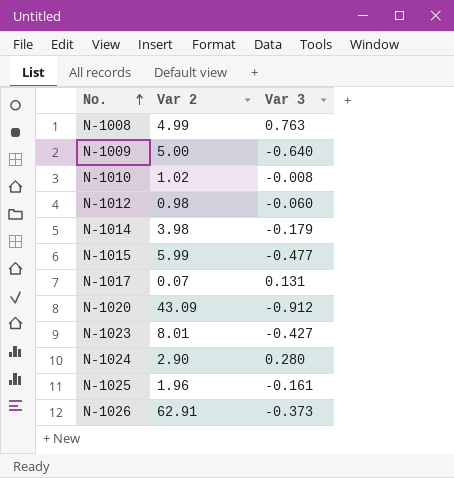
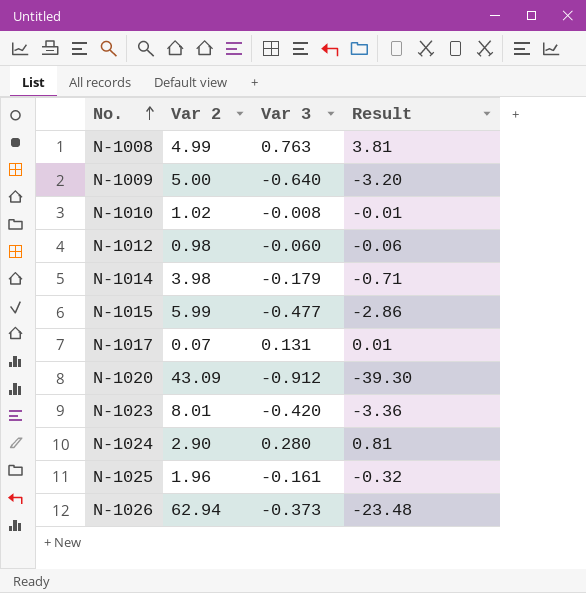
column Result | formula: none -> [Var 2] * [Var 3]
N-1023 | Var 3: -0.427 -> -0.420
N-1026 | Var 2: 62.91 -> 62.94

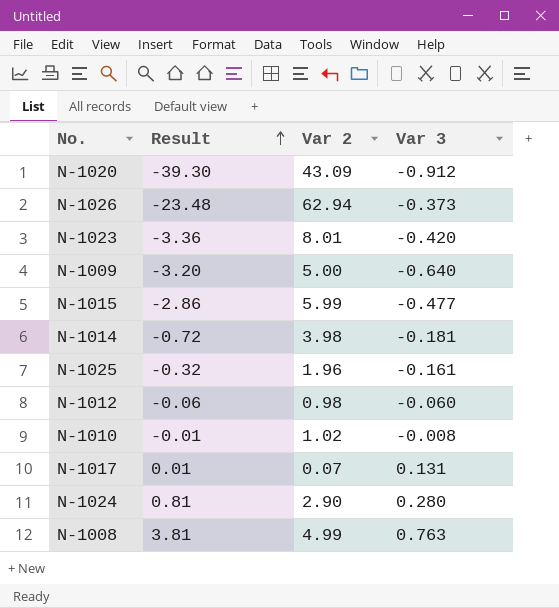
row order: No. ascending -> Result ascending
column Result | position: 4 -> 2
N-1014 | Result: -0.71 -> -0.72
N-1014 | Var 3: -0.179 -> -0.181

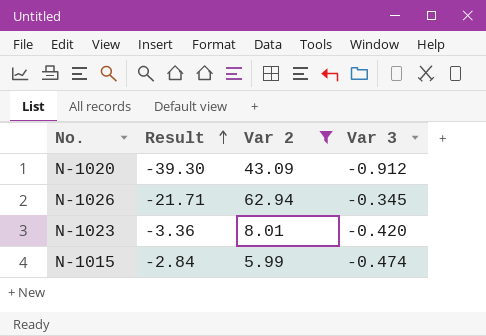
filter: none -> Var 2 >= 5.99
N-1026 | Result: -23.48 -> -21.71
N-1026 | Var 3: -0.373 -> -0.345
N-1015 | Result: -2.86 -> -2.84
N-1015 | Var 3: -0.477 -> -0.474

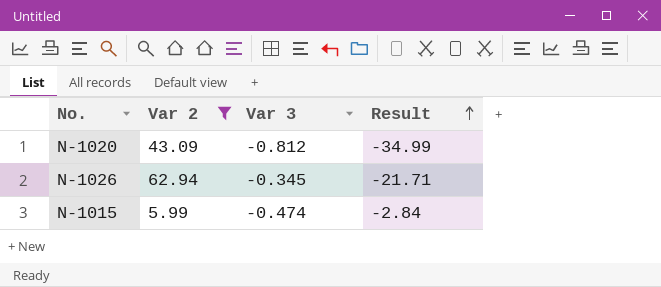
column Result | position: 2 -> 4
row N-1023: -3.36 | 8.01 | -0.420 -> none
N-1020 | Var 3: -0.912 -> -0.812
N-1020 | Result: -39.30 -> -34.99

